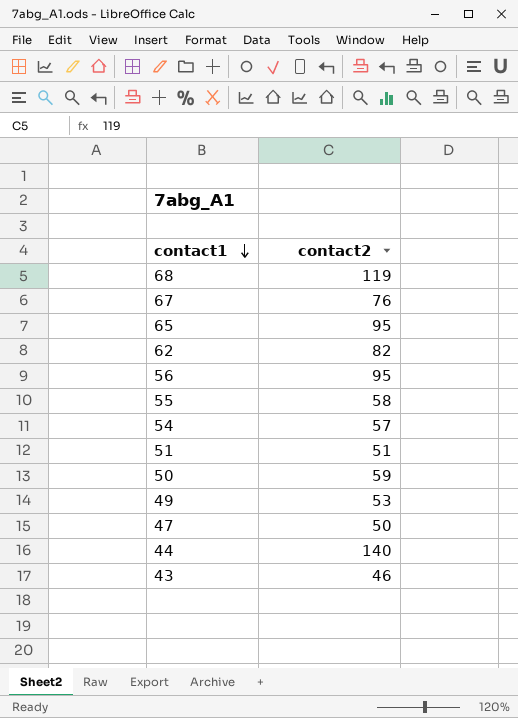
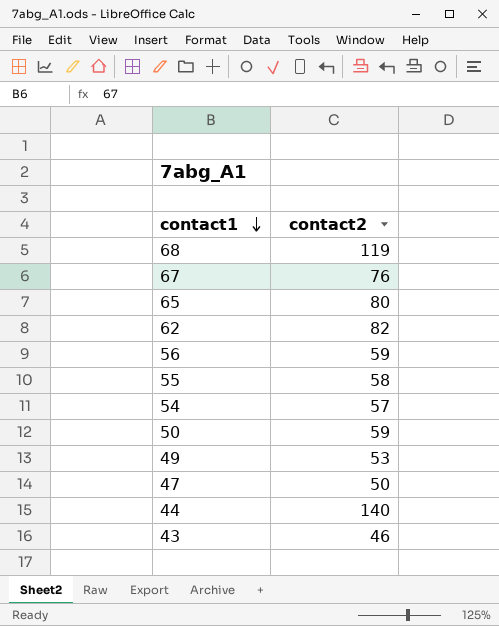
row 51: 51 -> none
65 | contact2: 95 -> 80
56 | contact2: 95 -> 59

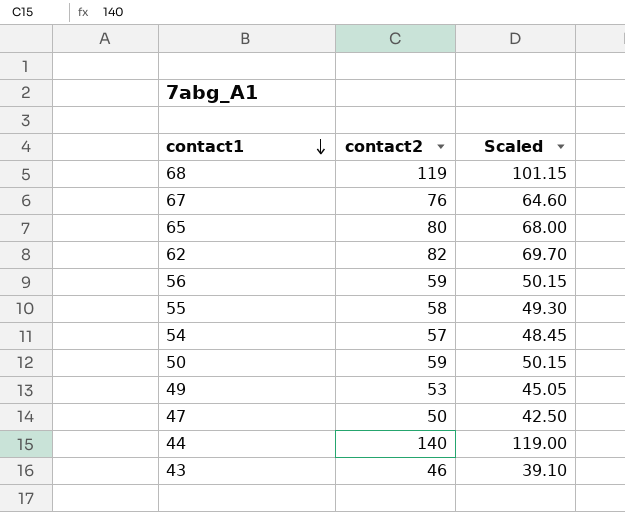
column Scaled | formula: none -> [contact2] * 0.85

